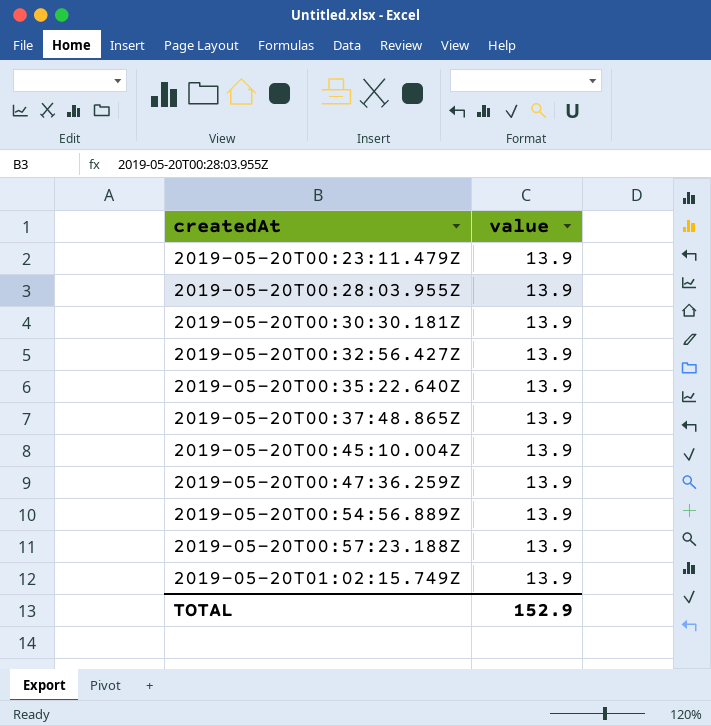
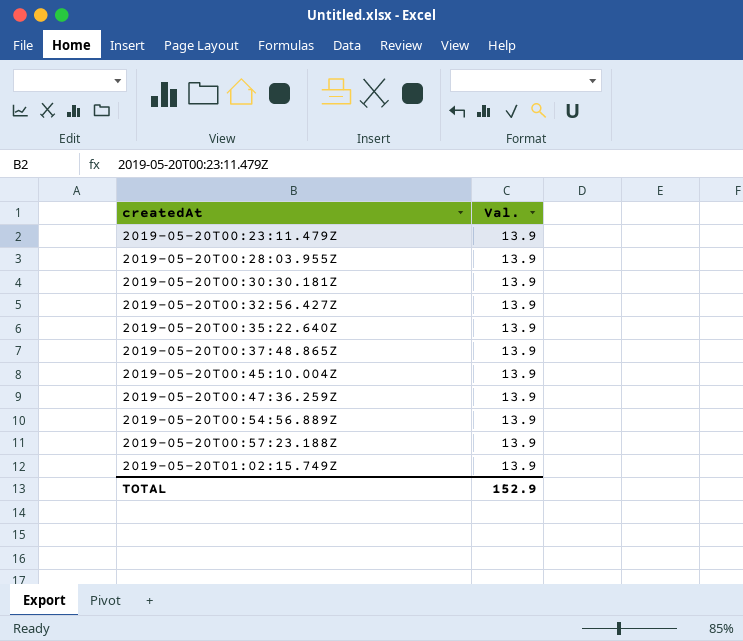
column name: value -> Val.

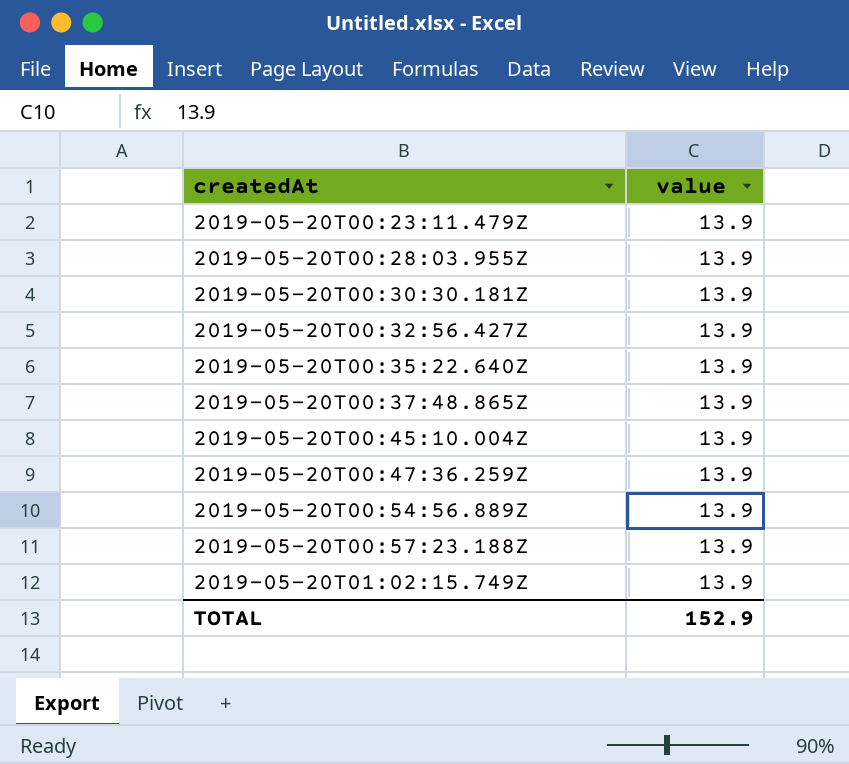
column name: Val. -> value

